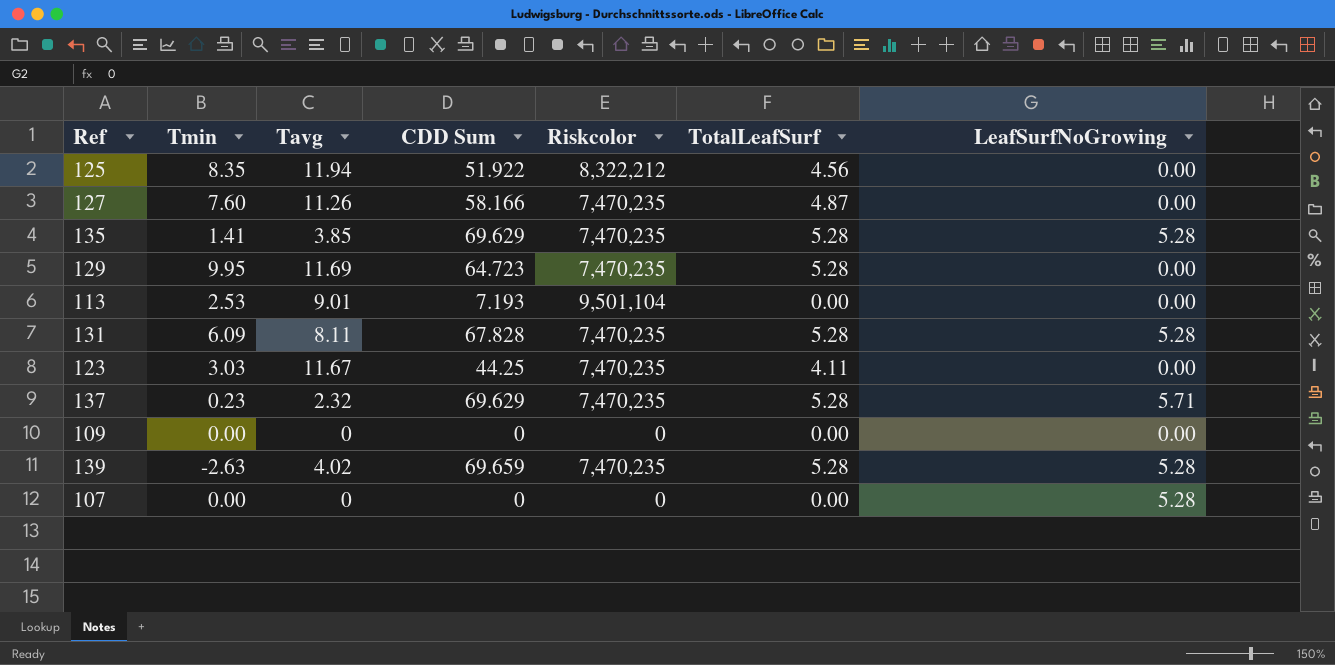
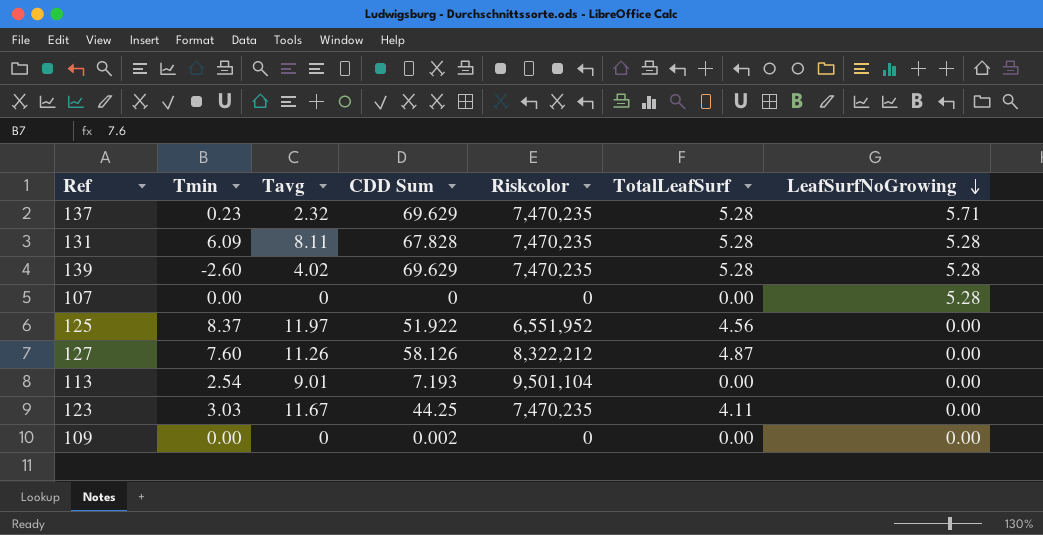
row order: none -> LeafSurfNoGrowing descending
row 135: 1.41 | 3.85 | 69.629 | 7,470,235 | 5.28 | 5.28 -> none
row 129: 9.95 | 11.69 | 64.723 | 7,470,235 | 5.28 | 0.00 -> none
139 | Tmin: -2.63 -> -2.60
139 | CDD Sum: 69.659 -> 69.629
125 | Tmin: 8.35 -> 8.37
125 | Tavg: 11.94 -> 11.97
125 | Riskcolor: 8,322,212 -> 6,551,952
127 | CDD Sum: 58.166 -> 58.126
127 | Riskcolor: 7,470,235 -> 8,322,212
113 | Tmin: 2.53 -> 2.54
109 | CDD Sum: 0 -> 0.002

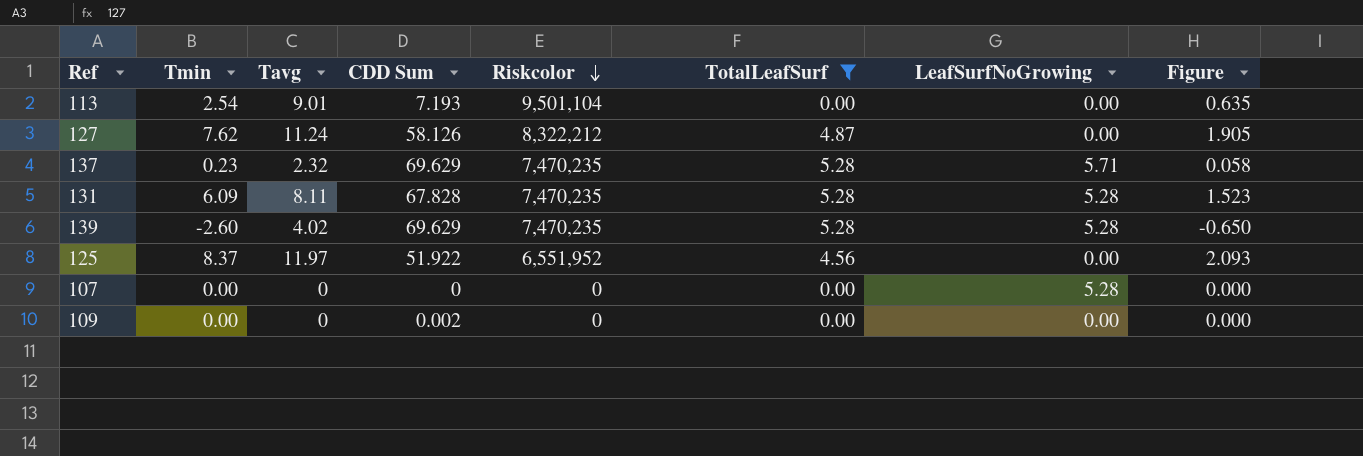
filter: none -> TotalLeafSurf != 4.11
row order: LeafSurfNoGrowing descending -> Riskcolor descending
column Figure | formula: none -> [Tmin] * 0.25
127 | Tmin: 7.60 -> 7.62
127 | Tavg: 11.26 -> 11.24

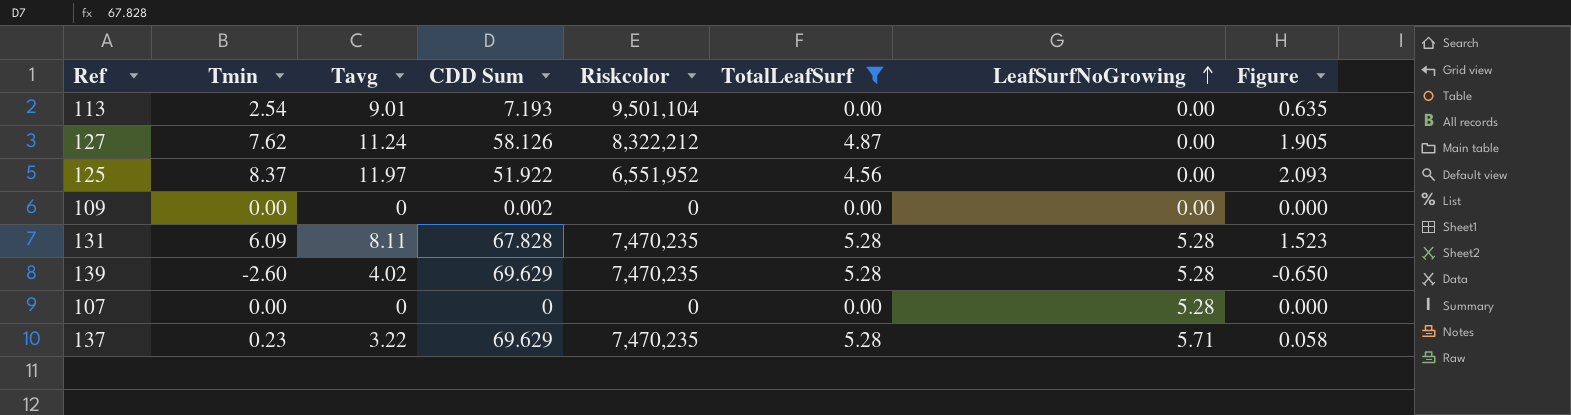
row order: Riskcolor descending -> LeafSurfNoGrowing ascending
137 | Tavg: 2.32 -> 3.22

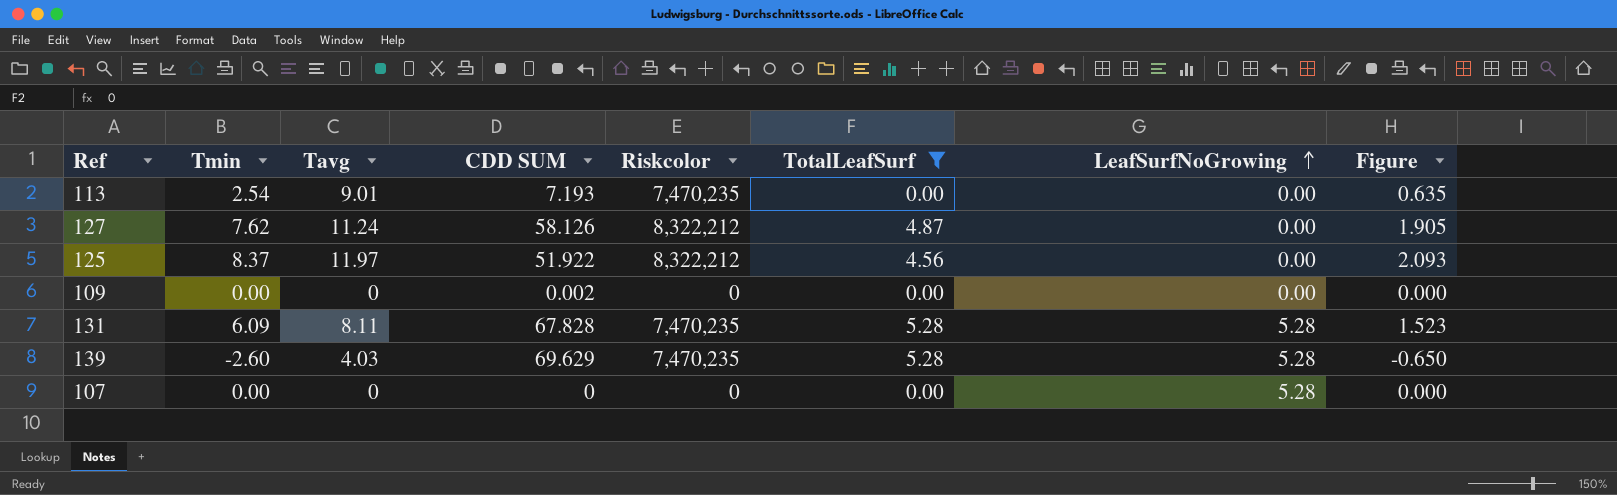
column name: CDD Sum -> CDD SUM
row 137: 0.23 | 3.22 | 69.629 | 7,470,235 | 5.28 | 5.71 | 0.058 -> none
113 | Riskcolor: 9,501,104 -> 7,470,235
125 | Riskcolor: 6,551,952 -> 8,322,212
139 | Tavg: 4.02 -> 4.03

